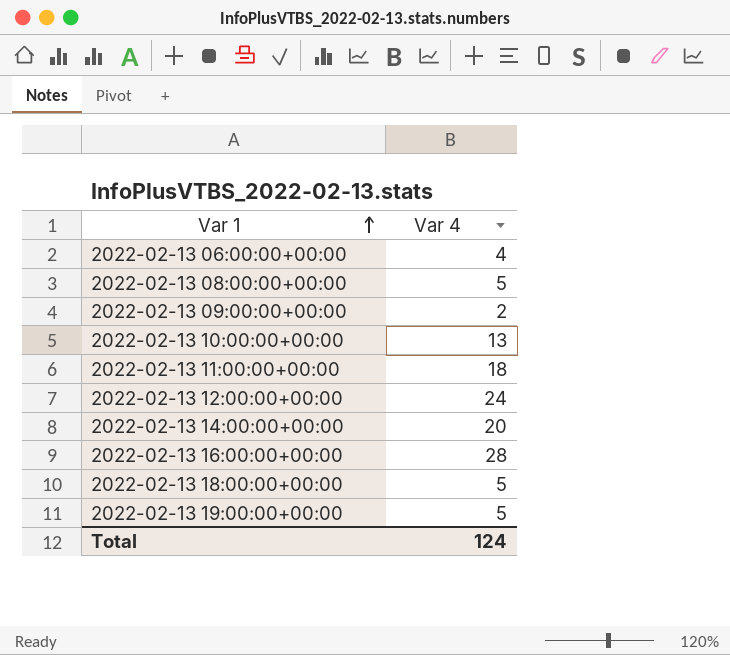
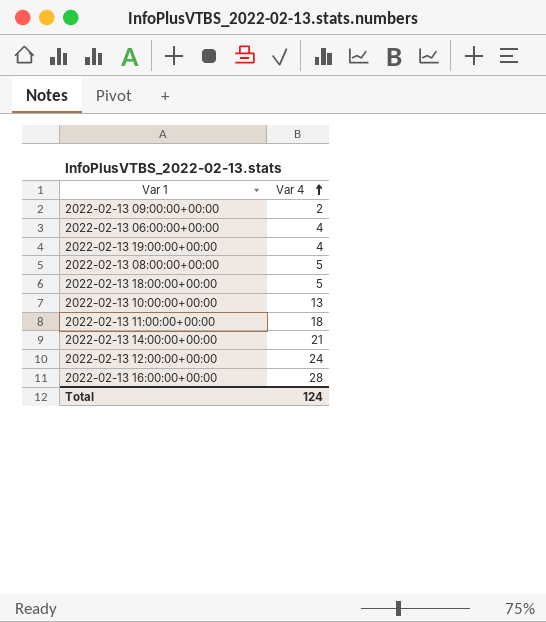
row order: Var 1 ascending -> Var 4 ascending
2022-02-13 19:00:00+00:00 | Var 4: 5 -> 4
2022-02-13 14:00:00+00:00 | Var 4: 20 -> 21

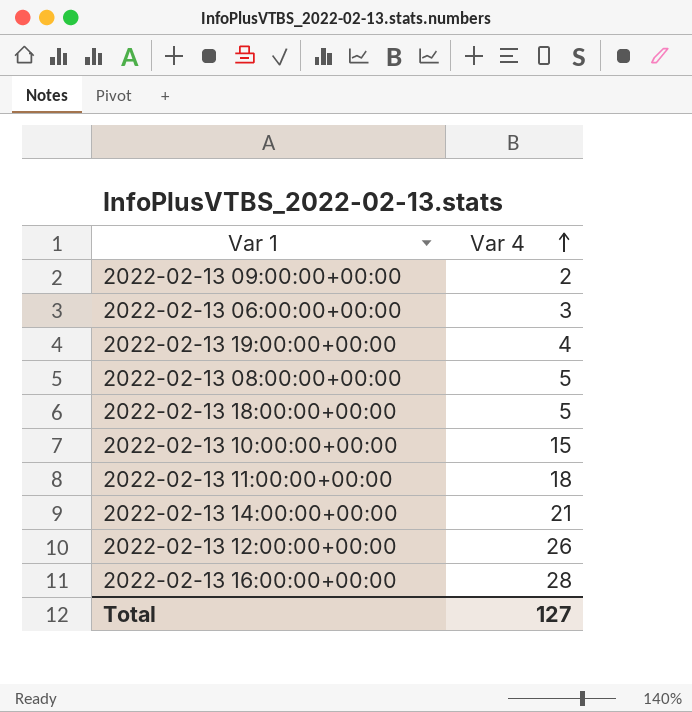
2022-02-13 06:00:00+00:00 | Var 4: 4 -> 3
2022-02-13 10:00:00+00:00 | Var 4: 13 -> 15
2022-02-13 12:00:00+00:00 | Var 4: 24 -> 26
Total | Var 4: 124 -> 127

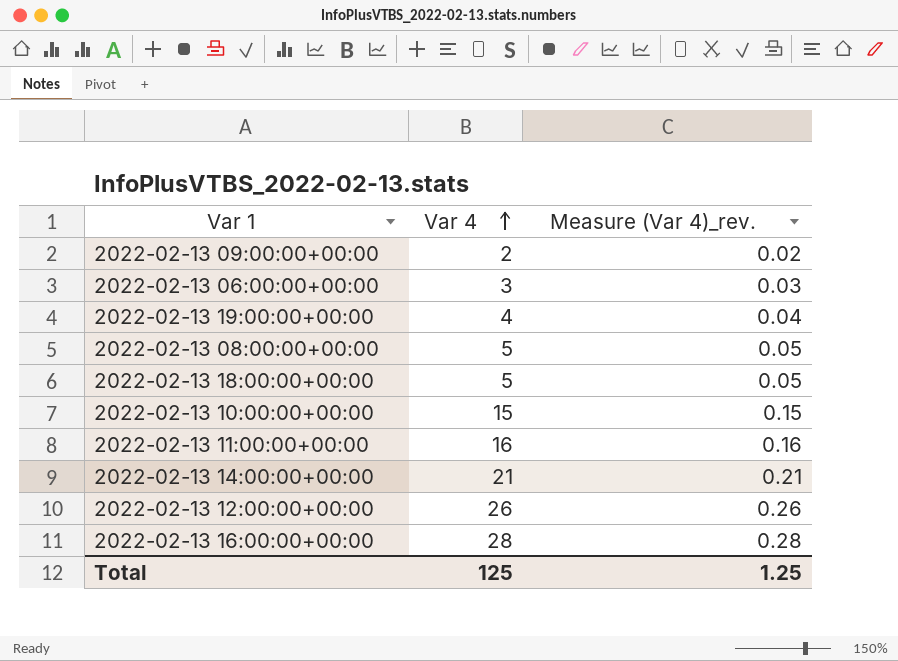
column Measure (Var 4)_rev. | formula: none -> [Var 4] * 0.01
2022-02-13 11:00:00+00:00 | Var 4: 18 -> 16
Total | Var 4: 127 -> 125

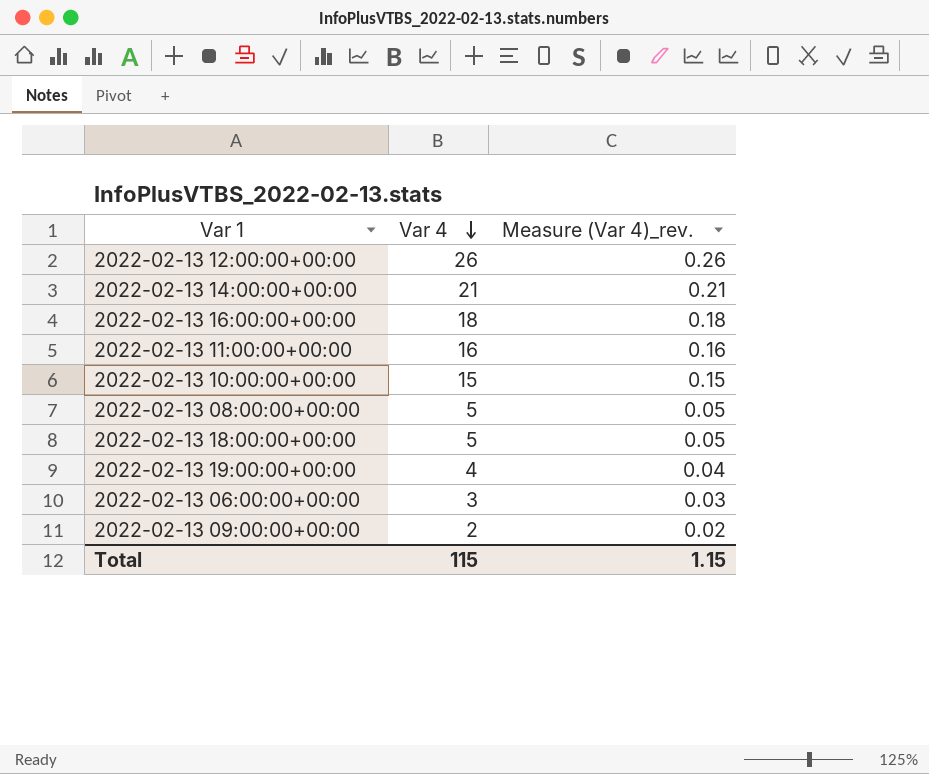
row order: Var 4 ascending -> Var 4 descending
2022-02-13 16:00:00+00:00 | Var 4: 28 -> 18
2022-02-13 16:00:00+00:00 | Measure (Var 4)_rev.: 0.28 -> 0.18
Total | Var 4: 125 -> 115
Total | Measure (Var 4)_rev.: 1.25 -> 1.15

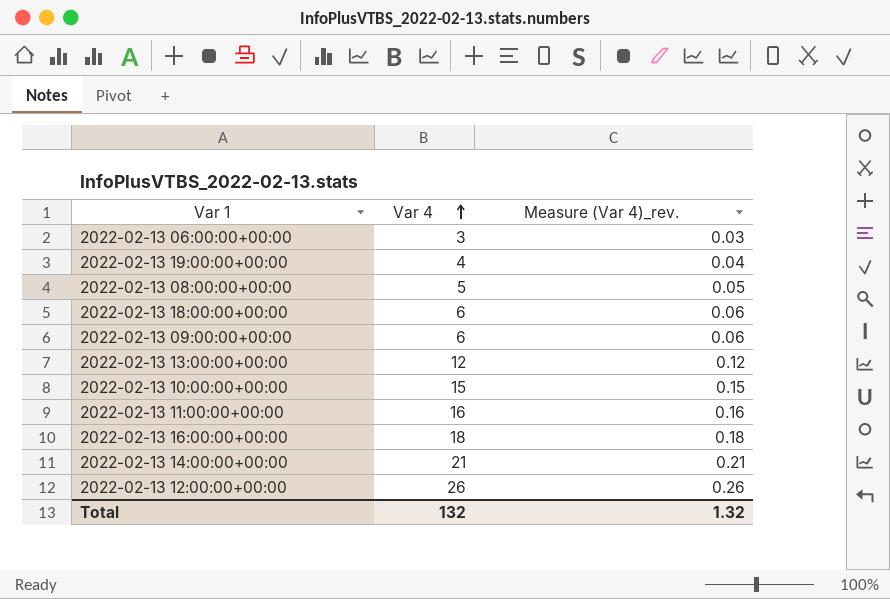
row order: Var 4 descending -> Var 4 ascending
2022-02-13 18:00:00+00:00 | Var 4: 5 -> 6
2022-02-13 18:00:00+00:00 | Measure (Var 4)_rev.: 0.05 -> 0.06
2022-02-13 09:00:00+00:00 | Var 4: 2 -> 6
2022-02-13 09:00:00+00:00 | Measure (Var 4)_rev.: 0.02 -> 0.06
row 2022-02-13 13:00:00+00:00: none -> 12 | 0.12
Total | Var 4: 115 -> 132
Total | Measure (Var 4)_rev.: 1.15 -> 1.32

